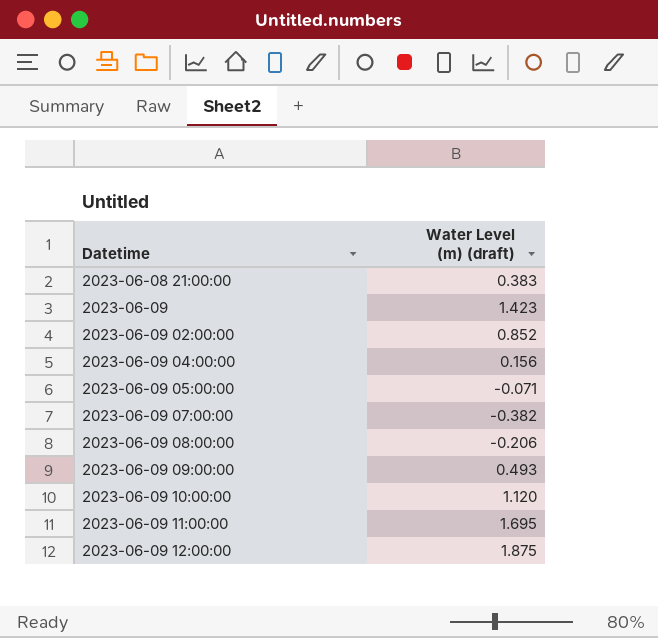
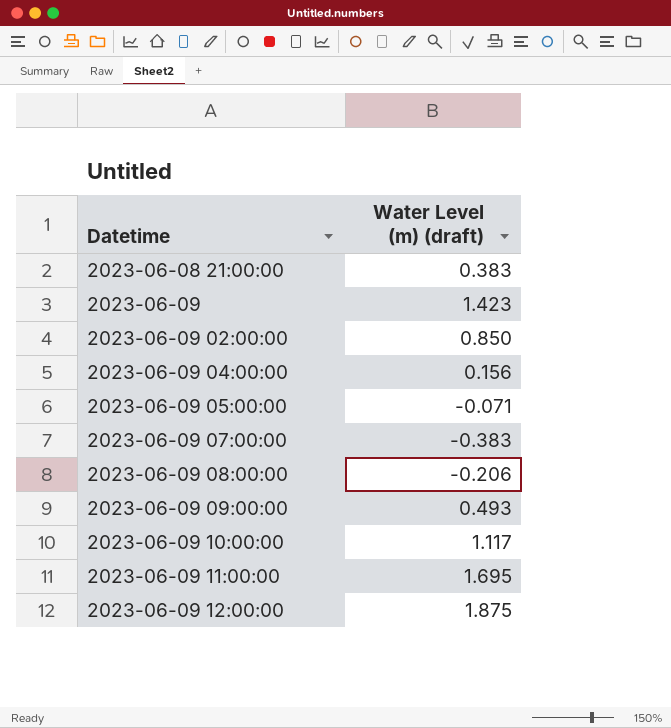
2023-06-09 02:00:00 | Water Level (m) (draft): 0.852 -> 0.850
2023-06-09 07:00:00 | Water Level (m) (draft): -0.382 -> -0.383
2023-06-09 10:00:00 | Water Level (m) (draft): 1.120 -> 1.117

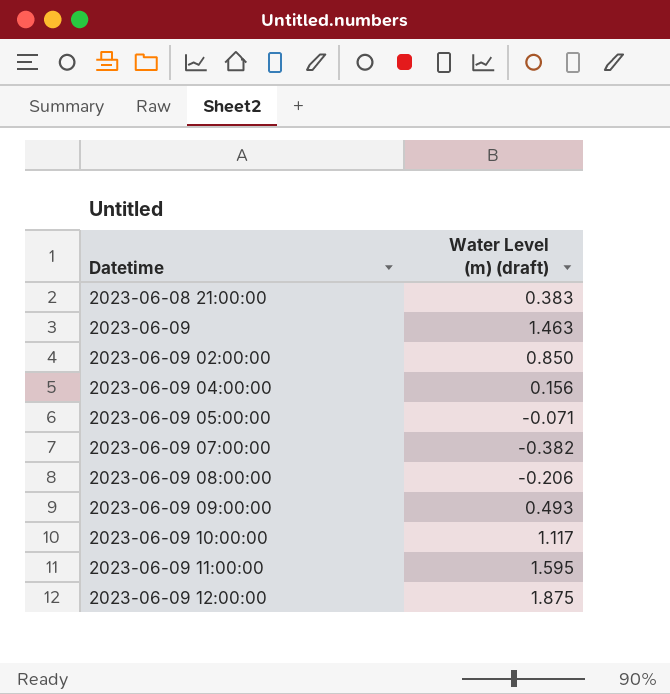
2023-06-09 | Water Level (m) (draft): 1.423 -> 1.463
2023-06-09 07:00:00 | Water Level (m) (draft): -0.383 -> -0.382
2023-06-09 11:00:00 | Water Level (m) (draft): 1.695 -> 1.595

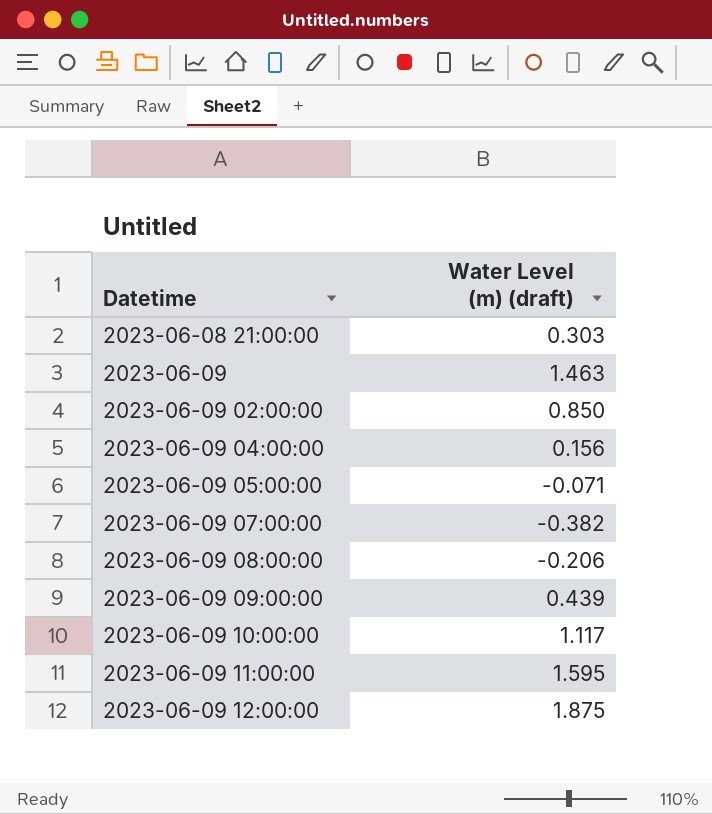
2023-06-08 21:00:00 | Water Level (m) (draft): 0.383 -> 0.303
2023-06-09 09:00:00 | Water Level (m) (draft): 0.493 -> 0.439

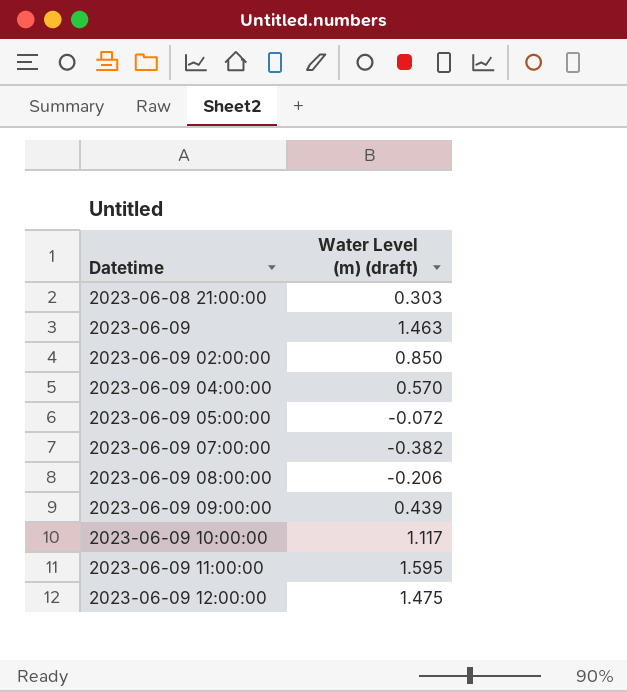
2023-06-09 04:00:00 | Water Level (m) (draft): 0.156 -> 0.570
2023-06-09 05:00:00 | Water Level (m) (draft): -0.071 -> -0.072
2023-06-09 12:00:00 | Water Level (m) (draft): 1.875 -> 1.475

